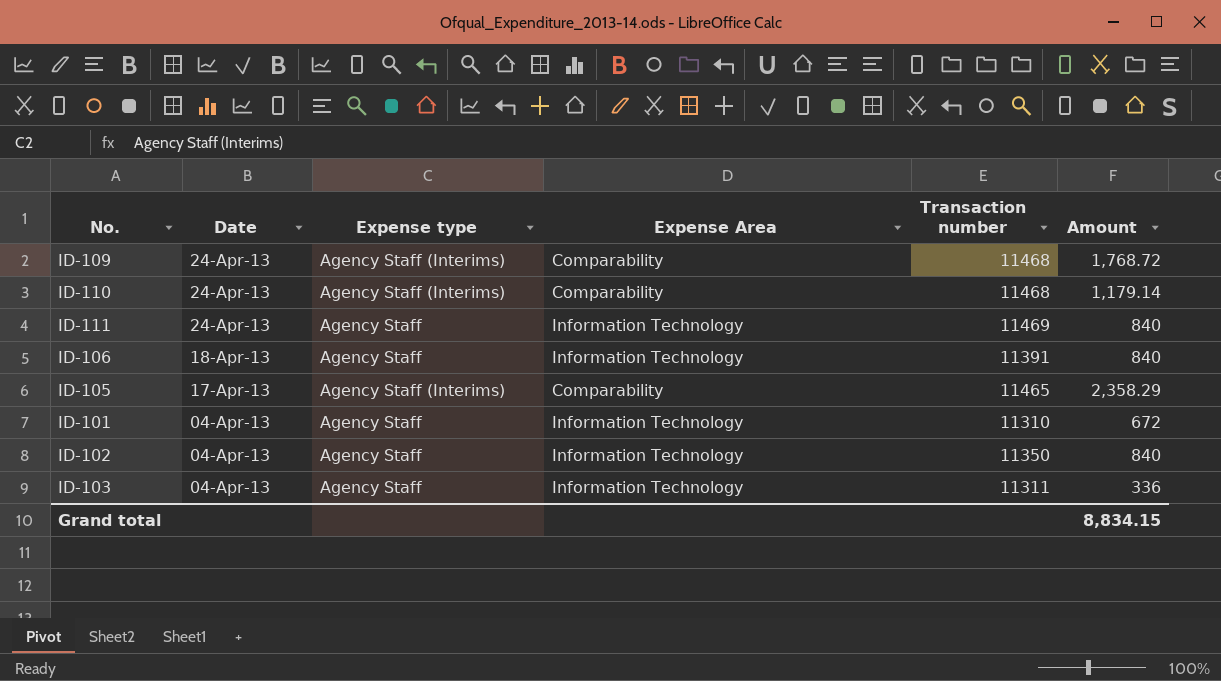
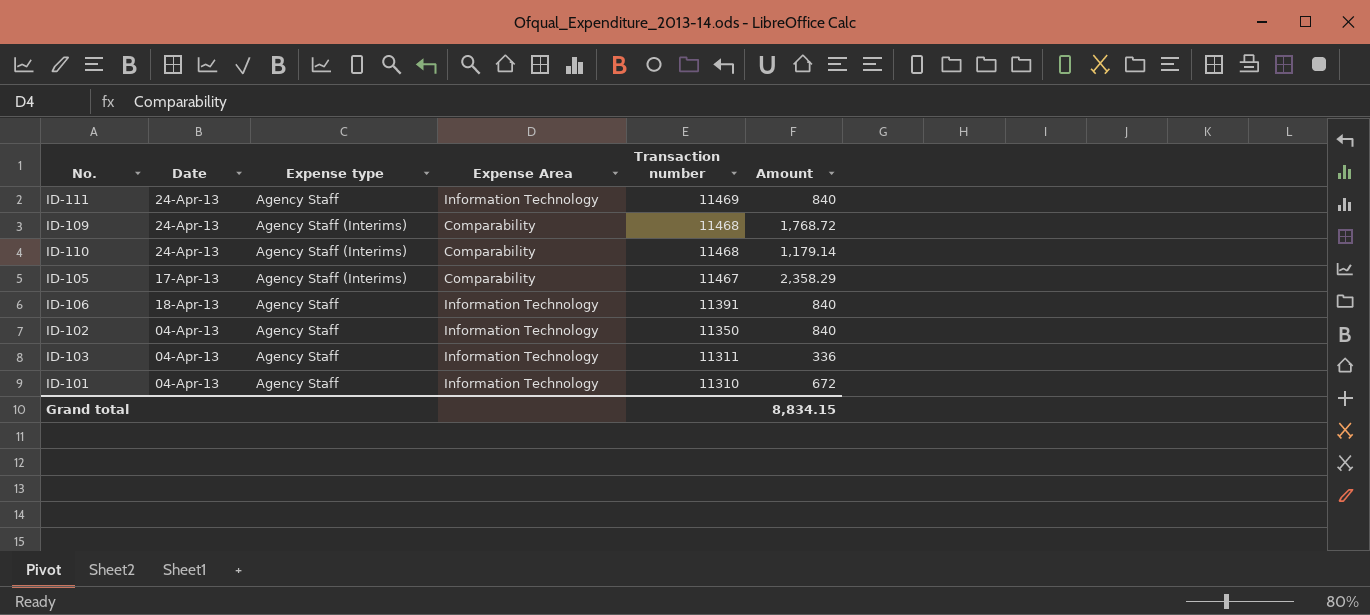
row order: Date descending -> Transaction number descending
ID-105 | Transaction number: 11465 -> 11467

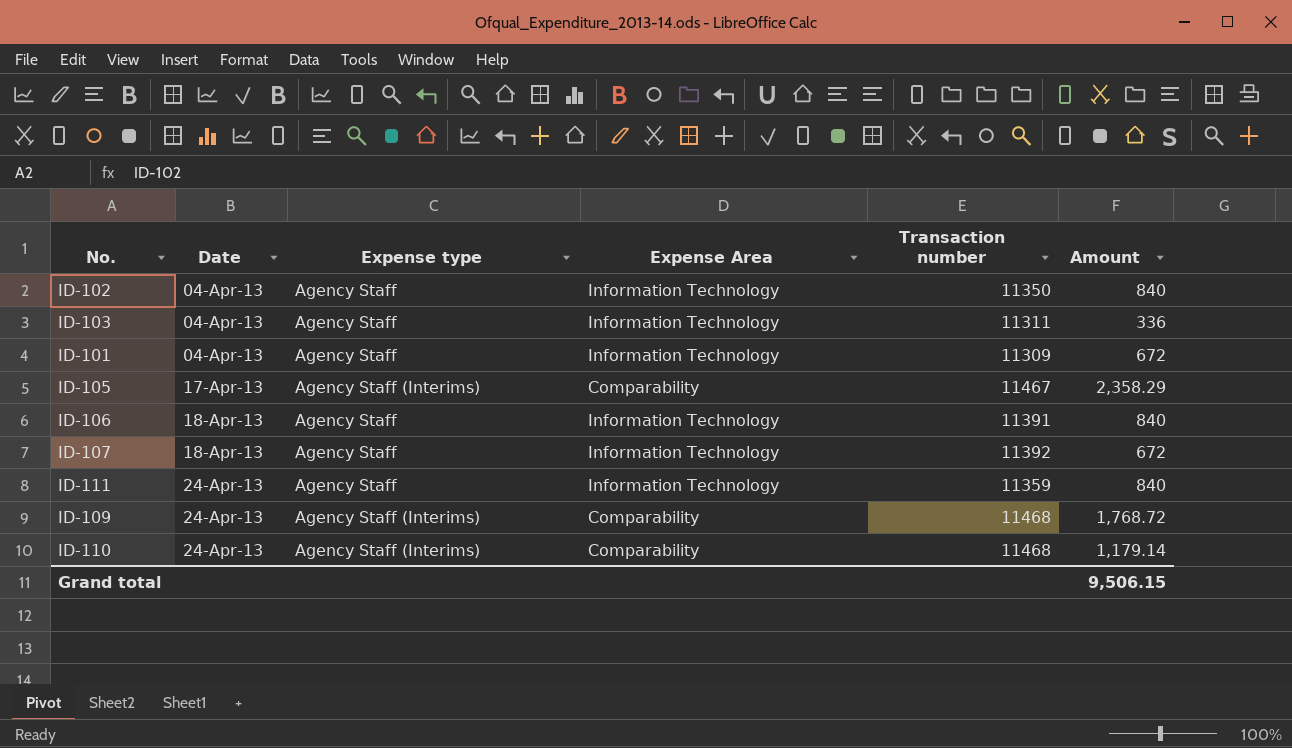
row order: Transaction number descending -> Date ascending
ID-101 | Transaction number: 11310 -> 11309
row ID-107: none -> 18-Apr-13 | Agency Staff | Information Technology | 11392 | 672
ID-111 | Transaction number: 11469 -> 11359
Grand total | Amount: 8,834.15 -> 9,506.15

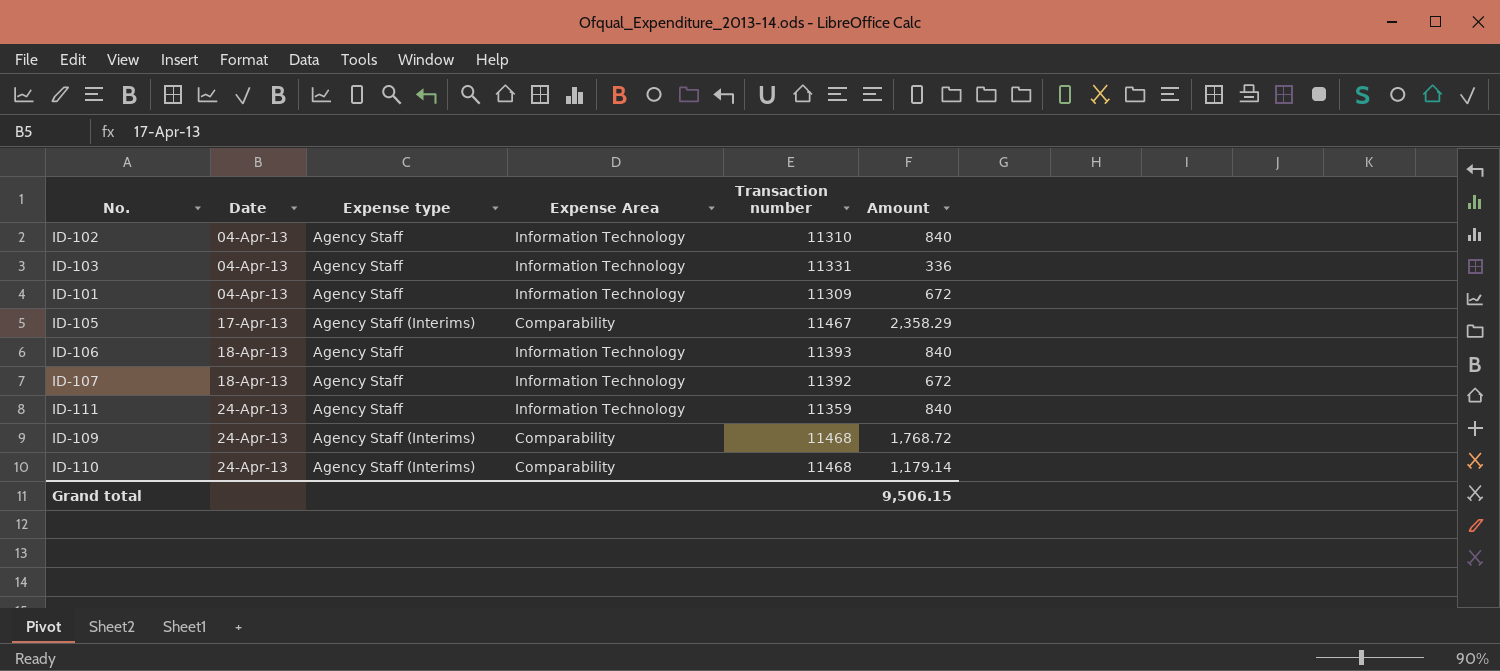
ID-102 | Transaction number: 11350 -> 11310
ID-103 | Transaction number: 11311 -> 11331
ID-106 | Transaction number: 11391 -> 11393

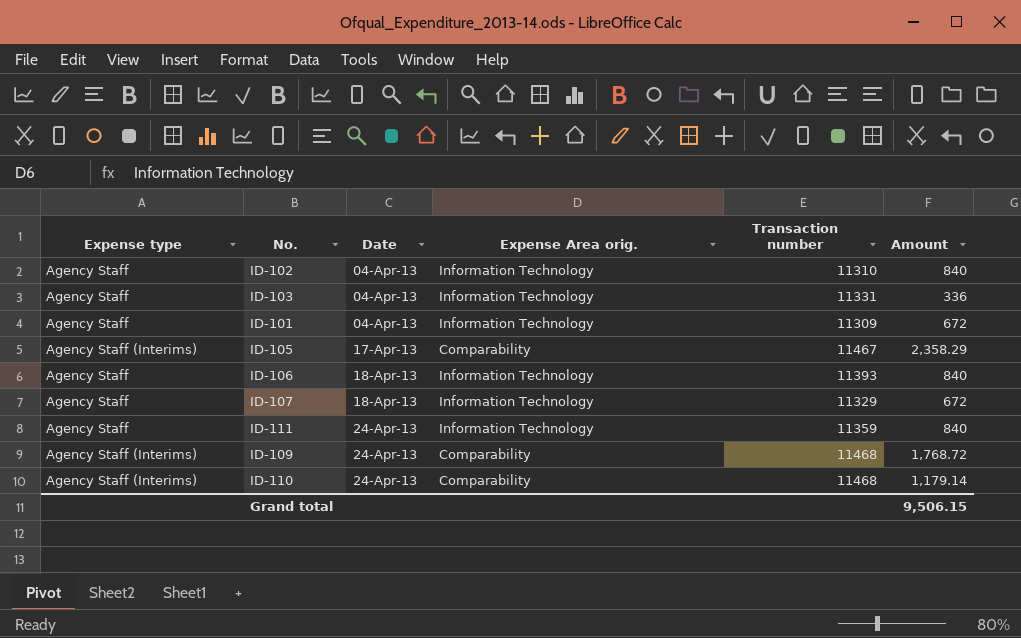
column Expense type | position: 3 -> 1
column name: Expense Area -> Expense Area orig.
ID-107 | Transaction number: 11392 -> 11329

